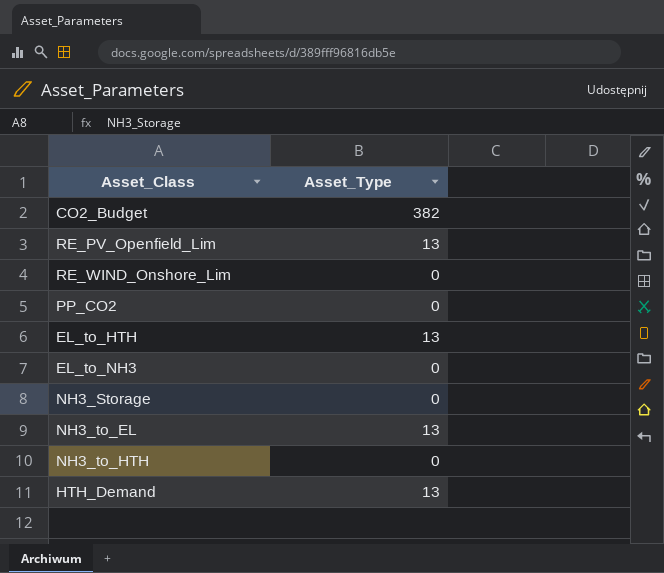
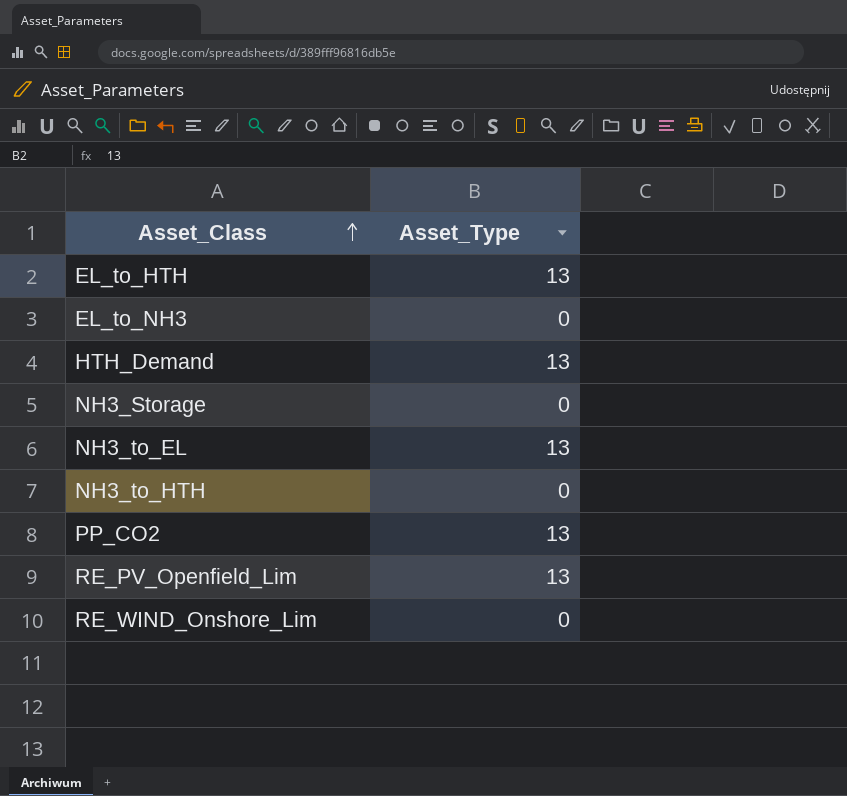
row order: none -> Asset_Class ascending
row CO2_Budget: 382 -> none
PP_CO2 | Asset_Type: 0 -> 13

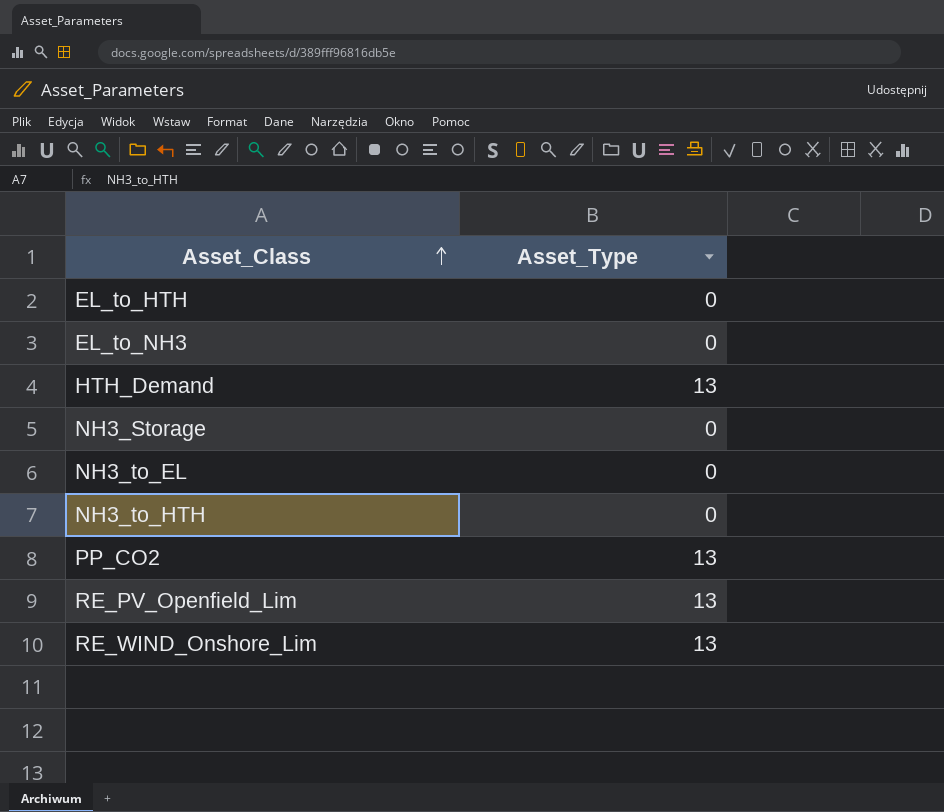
EL_to_HTH | Asset_Type: 13 -> 0
NH3_to_EL | Asset_Type: 13 -> 0
RE_WIND_Onshore_Lim | Asset_Type: 0 -> 13

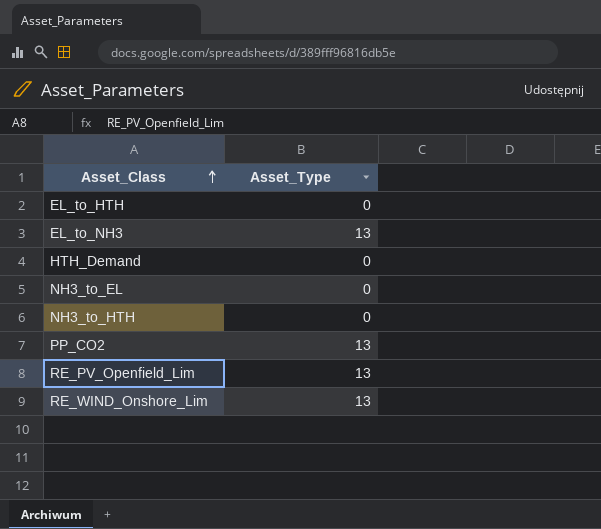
row NH3_Storage: 0 -> none
EL_to_NH3 | Asset_Type: 0 -> 13
HTH_Demand | Asset_Type: 13 -> 0

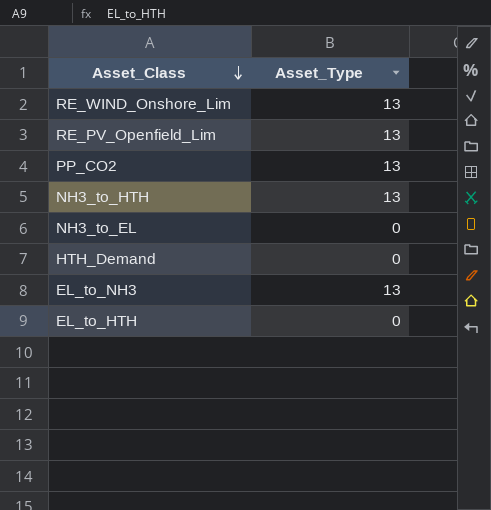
row order: Asset_Class ascending -> Asset_Class descending
NH3_to_HTH | Asset_Type: 0 -> 13

